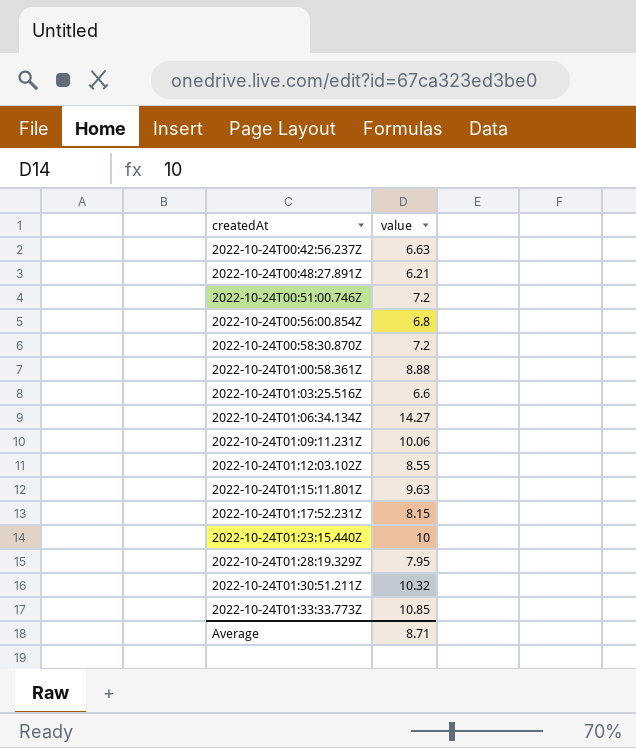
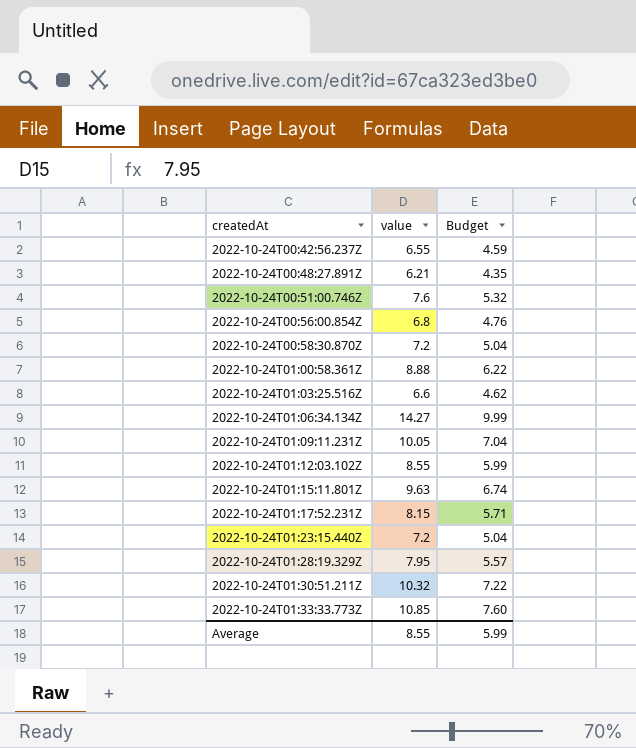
column Budget | formula: none -> [value] * 0.7
2022-10-24T00:42:56.237Z | value: 6.63 -> 6.55
2022-10-24T00:51:00.746Z | value: 7.2 -> 7.6
2022-10-24T01:09:11.231Z | value: 10.06 -> 10.05
2022-10-24T01:23:15.440Z | value: 10 -> 7.2
Average | value: 8.71 -> 8.55

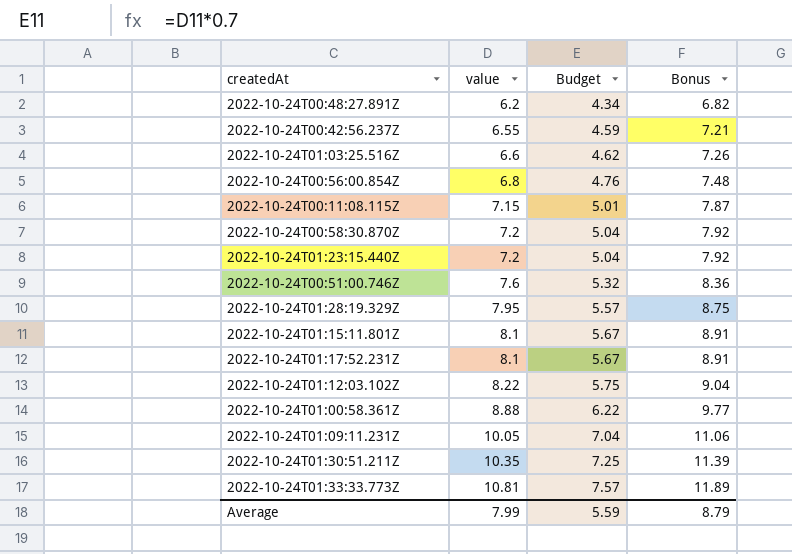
row order: createdAt ascending -> value ascending
column Bonus | formula: none -> [value] * 1.1
row 2022-10-24T01:06:34.134Z: 14.27 | 9.99 -> none
2022-10-24T00:48:27.891Z | value: 6.21 -> 6.2
2022-10-24T00:48:27.891Z | Budget: 4.35 -> 4.34
row 2022-10-24T00:11:08.115Z: none -> 7.15 | 5.01 | 7.87
2022-10-24T01:15:11.801Z | value: 9.63 -> 8.1
2022-10-24T01:15:11.801Z | Budget: 6.74 -> 5.67
2022-10-24T01:17:52.231Z | value: 8.15 -> 8.1
2022-10-24T01:17:52.231Z | Budget: 5.71 -> 5.67
2022-10-24T01:12:03.102Z | value: 8.55 -> 8.22
2022-10-24T01:12:03.102Z | Budget: 5.99 -> 5.75
2022-10-24T01:30:51.211Z | value: 10.32 -> 10.35
2022-10-24T01:30:51.211Z | Budget: 7.22 -> 7.25
2022-10-24T01:33:33.773Z | value: 10.85 -> 10.81
2022-10-24T01:33:33.773Z | Budget: 7.60 -> 7.57
Average | value: 8.55 -> 7.99
Average | Budget: 5.99 -> 5.59

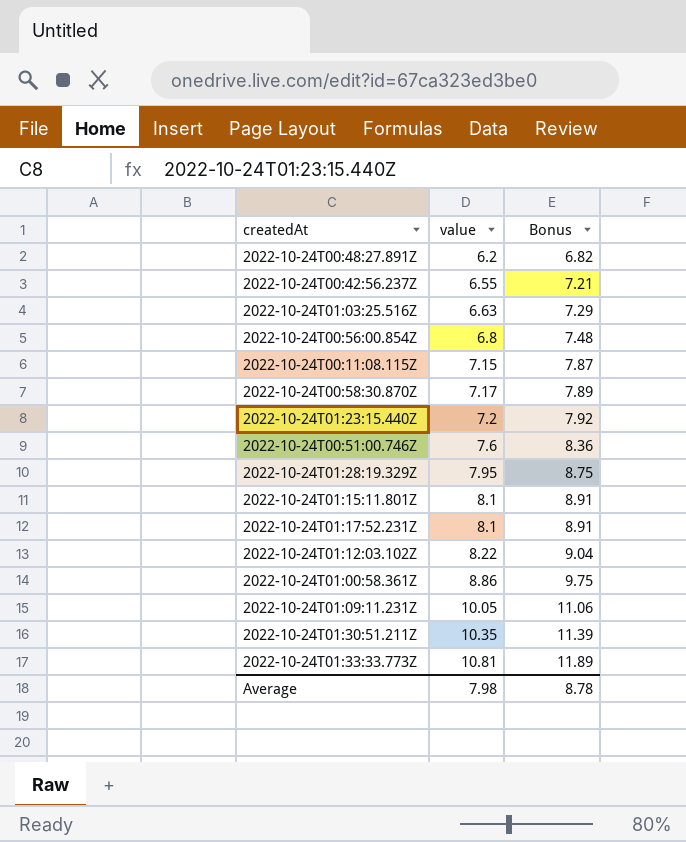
column Budget | formula: [value] * 0.7 -> none
2022-10-24T01:03:25.516Z | value: 6.6 -> 6.63
2022-10-24T01:03:25.516Z | Bonus: 7.26 -> 7.29
2022-10-24T00:58:30.870Z | value: 7.2 -> 7.17
2022-10-24T00:58:30.870Z | Bonus: 7.92 -> 7.89
2022-10-24T01:00:58.361Z | value: 8.88 -> 8.86
2022-10-24T01:00:58.361Z | Bonus: 9.77 -> 9.75
Average | value: 7.99 -> 7.98
Average | Bonus: 8.79 -> 8.78

